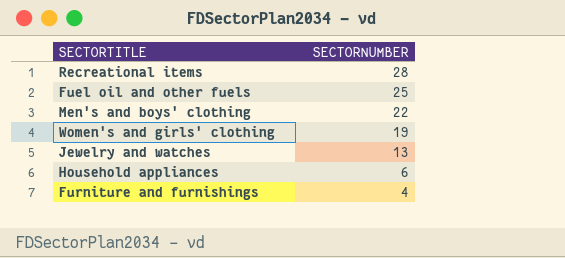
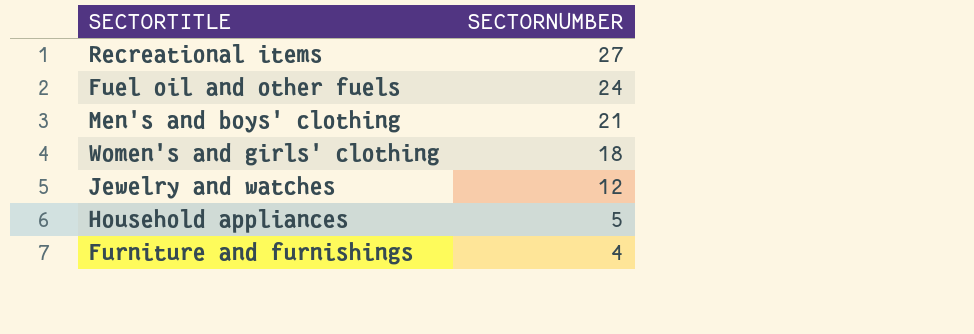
Recreational items | SECTORNUMBER: 28 -> 27
Fuel oil and other fuels | SECTORNUMBER: 25 -> 24
Men's and boys' clothing | SECTORNUMBER: 22 -> 21
Women's and girls' clothing | SECTORNUMBER: 19 -> 18
Jewelry and watches | SECTORNUMBER: 13 -> 12
Household appliances | SECTORNUMBER: 6 -> 5

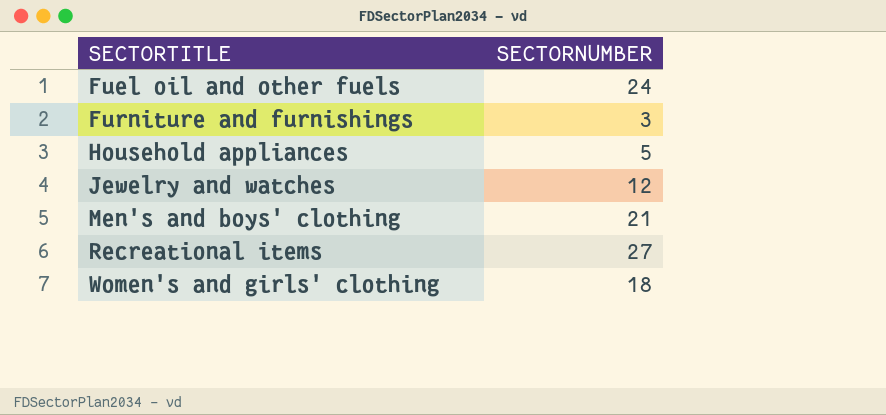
row order: SECTORNUMBER descending -> SECTORTITLE ascending
Furniture and furnishings | SECTORNUMBER: 4 -> 3

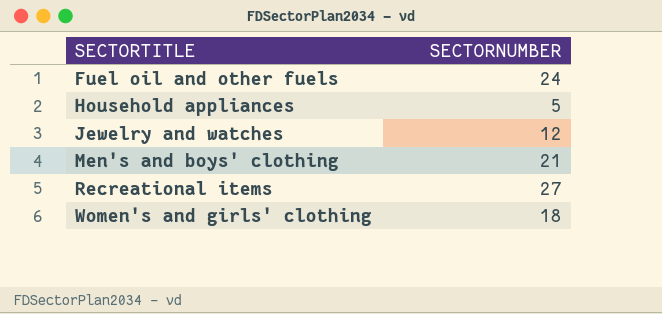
row Furniture and furnishings: 3 -> none

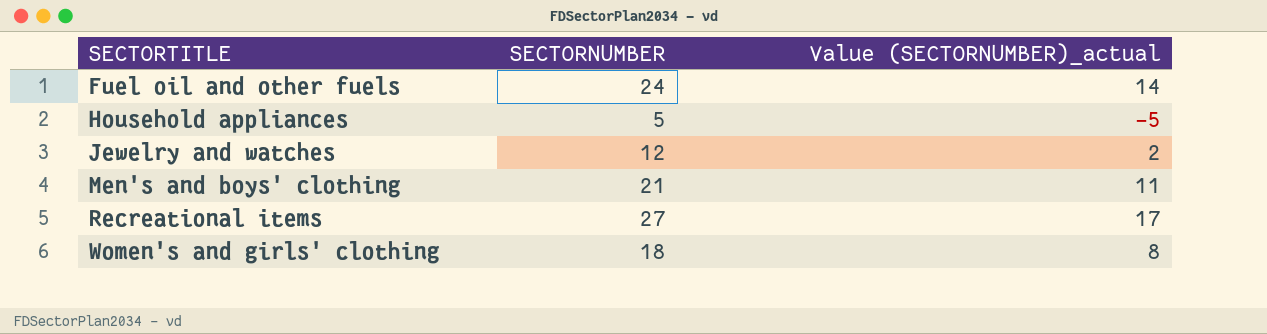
column Value (SECTORNUMBER)_actual | formula: none -> [SECTORNUMBER] - 10

